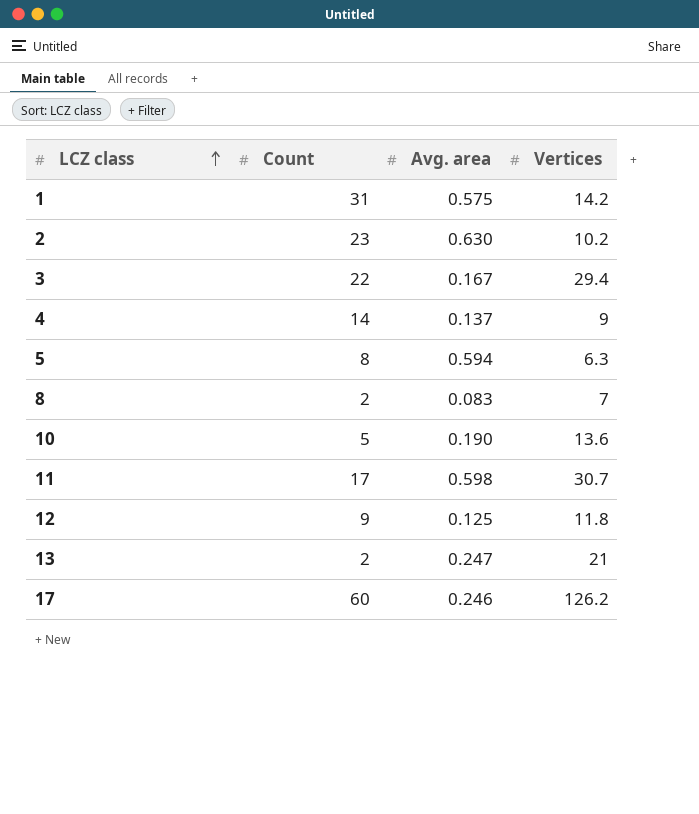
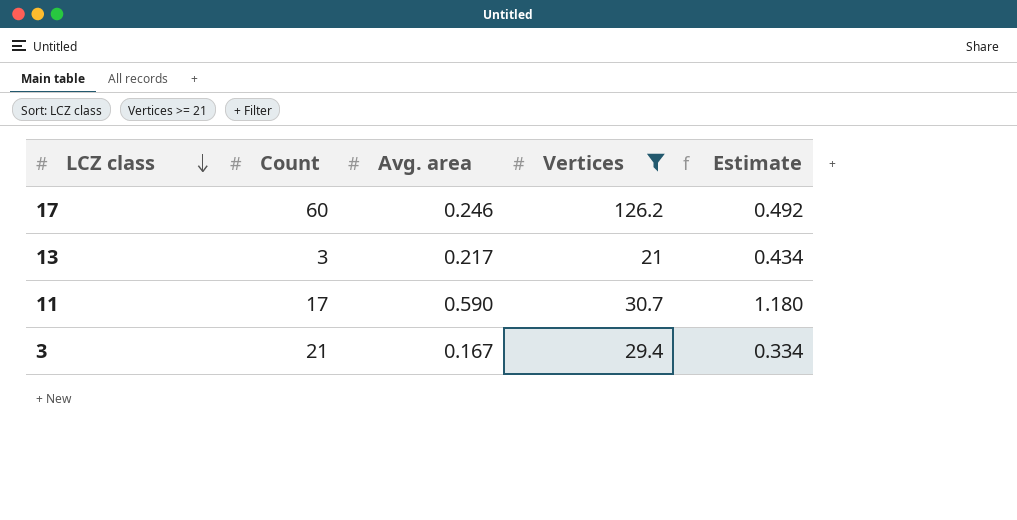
filter: none -> Vertices >= 21
row order: LCZ class ascending -> LCZ class descending
column Estimate | formula: none -> [Avg. area] * 2
13 | Count: 2 -> 3
13 | Avg. area: 0.247 -> 0.217
11 | Avg. area: 0.598 -> 0.590
3 | Count: 22 -> 21

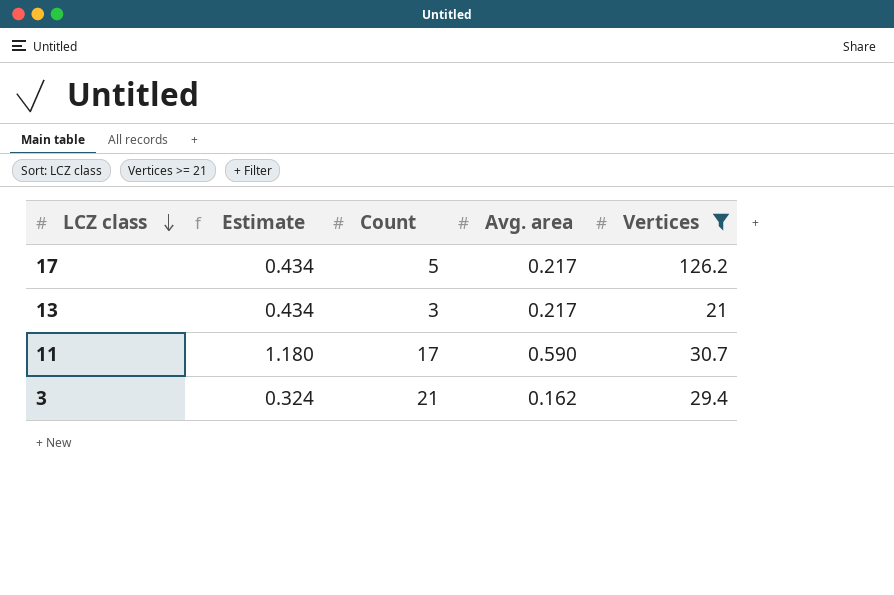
column Estimate | position: 5 -> 2
17 | Estimate: 0.492 -> 0.434
17 | Count: 60 -> 5
17 | Avg. area: 0.246 -> 0.217
3 | Estimate: 0.334 -> 0.324
3 | Avg. area: 0.167 -> 0.162

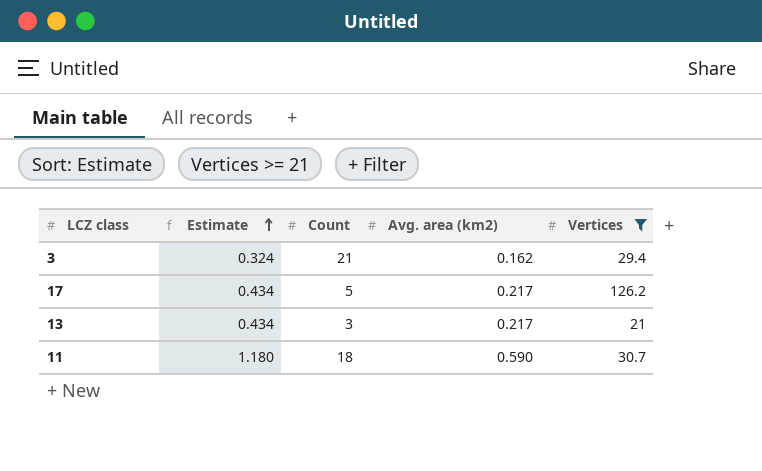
row order: LCZ class descending -> Estimate ascending
column name: Avg. area -> Avg. area (km2)
11 | Count: 17 -> 18

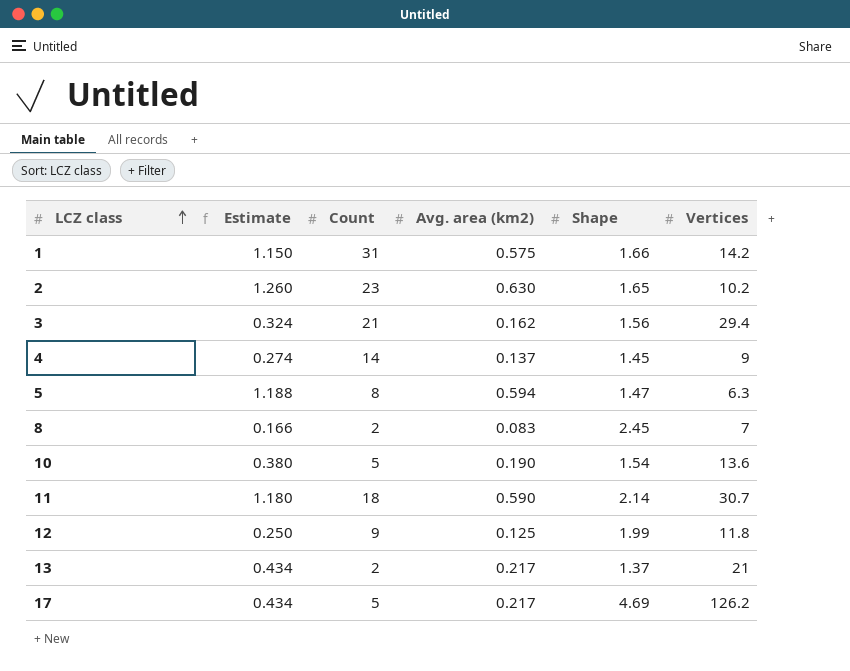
filter: Vertices >= 21 -> none
row order: Estimate ascending -> LCZ class ascending
column Shape | position: none -> 5
13 | Count: 3 -> 2

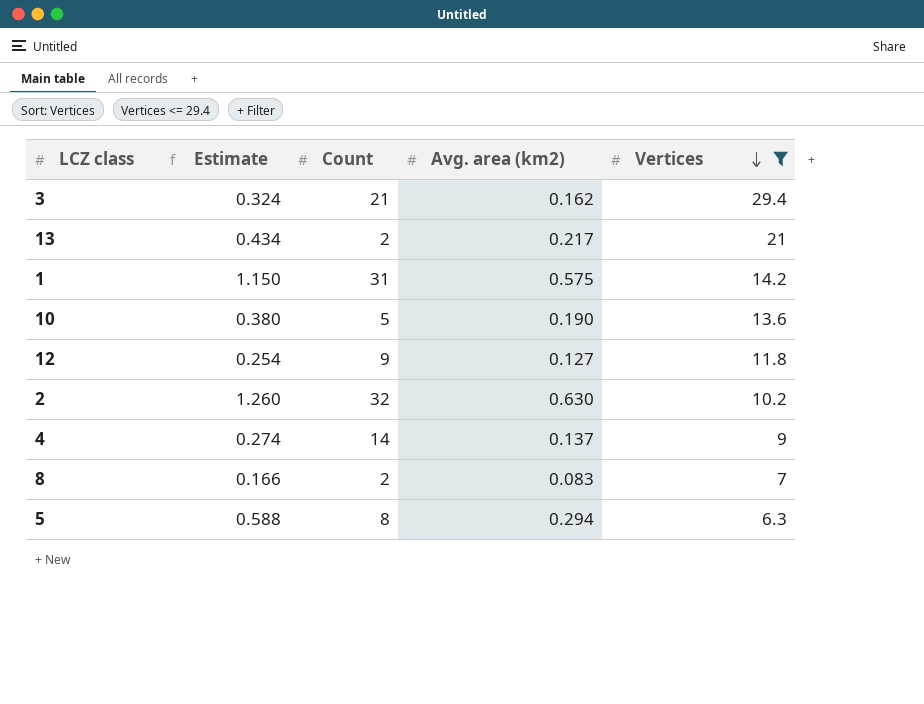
filter: none -> Vertices <= 29.4
row order: LCZ class ascending -> Vertices descending
column Shape | position: 5 -> none
12 | Estimate: 0.250 -> 0.254
12 | Avg. area (km2): 0.125 -> 0.127
2 | Count: 23 -> 32
5 | Estimate: 1.188 -> 0.588
5 | Avg. area (km2): 0.594 -> 0.294

